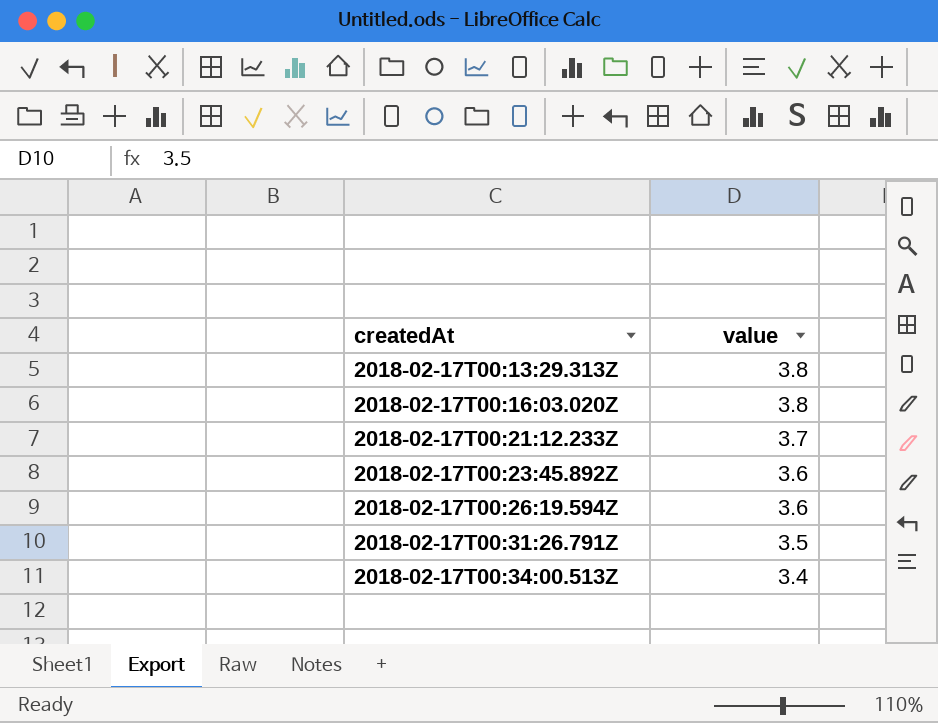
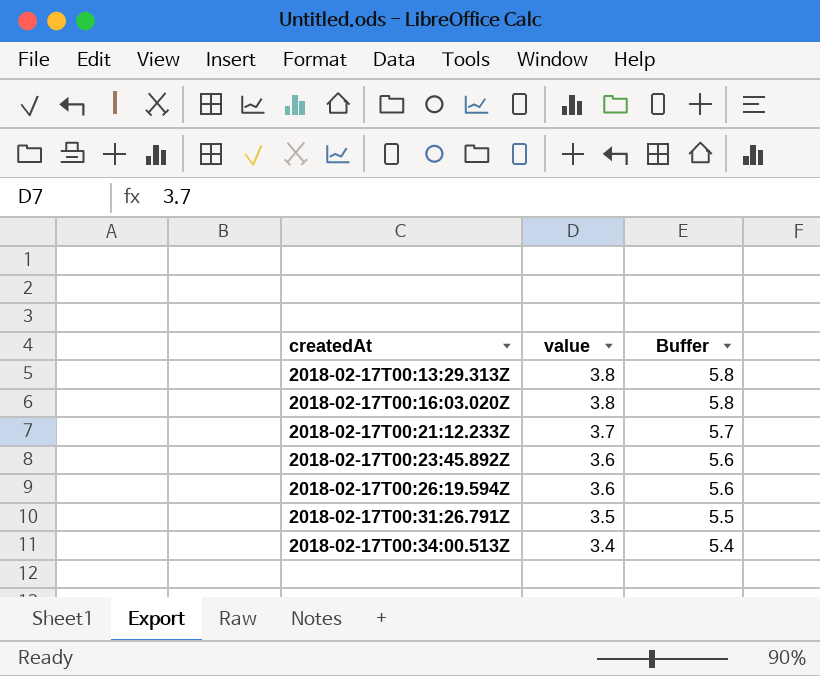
column Buffer | formula: none -> [value] + 2

